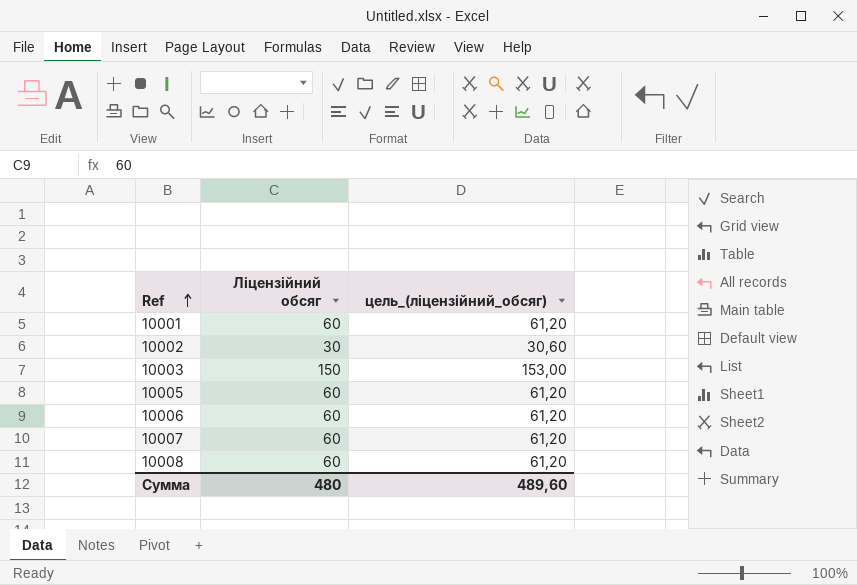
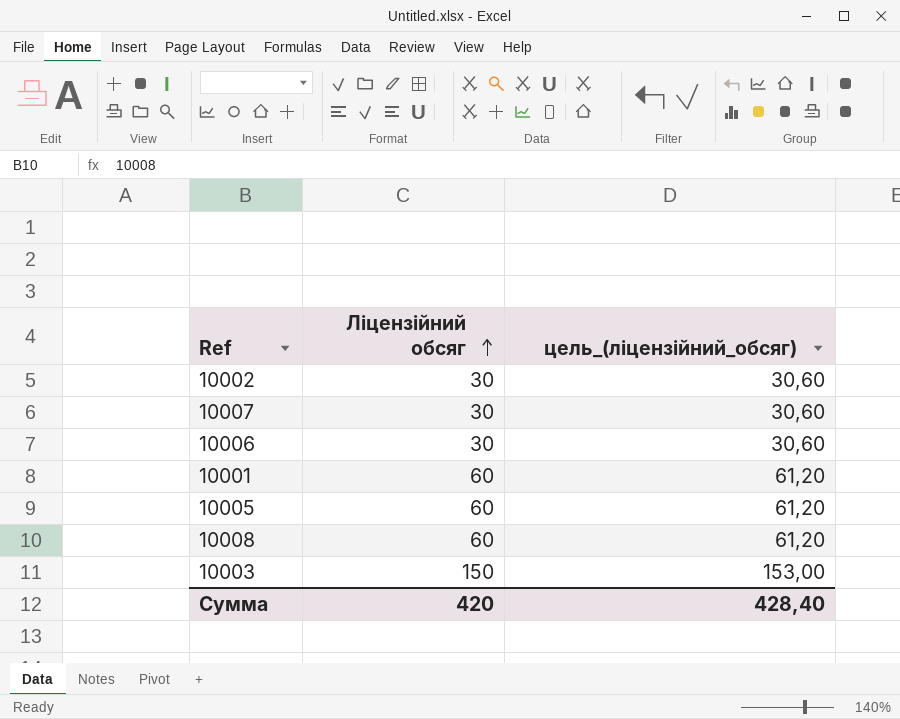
row order: Ref ascending -> Ліцензійний обсяг ascending
10007 | Ліцензійний обсяг: 60 -> 30
10007 | цель_(ліцензійний_обсяг): 61,20 -> 30,60
10006 | Ліцензійний обсяг: 60 -> 30
10006 | цель_(ліцензійний_обсяг): 61,20 -> 30,60
Сумма | Ліцензійний обсяг: 480 -> 420
Сумма | цель_(ліцензійний_обсяг): 489,60 -> 428,40

